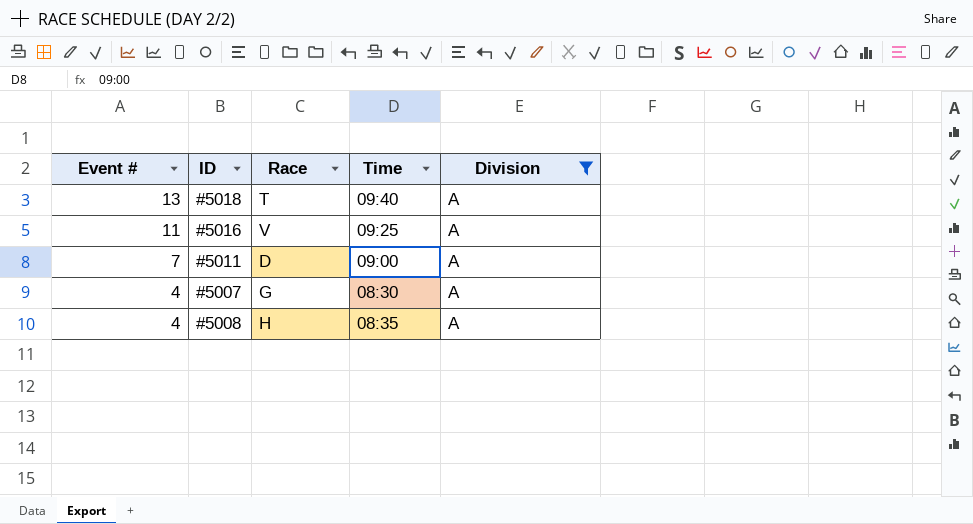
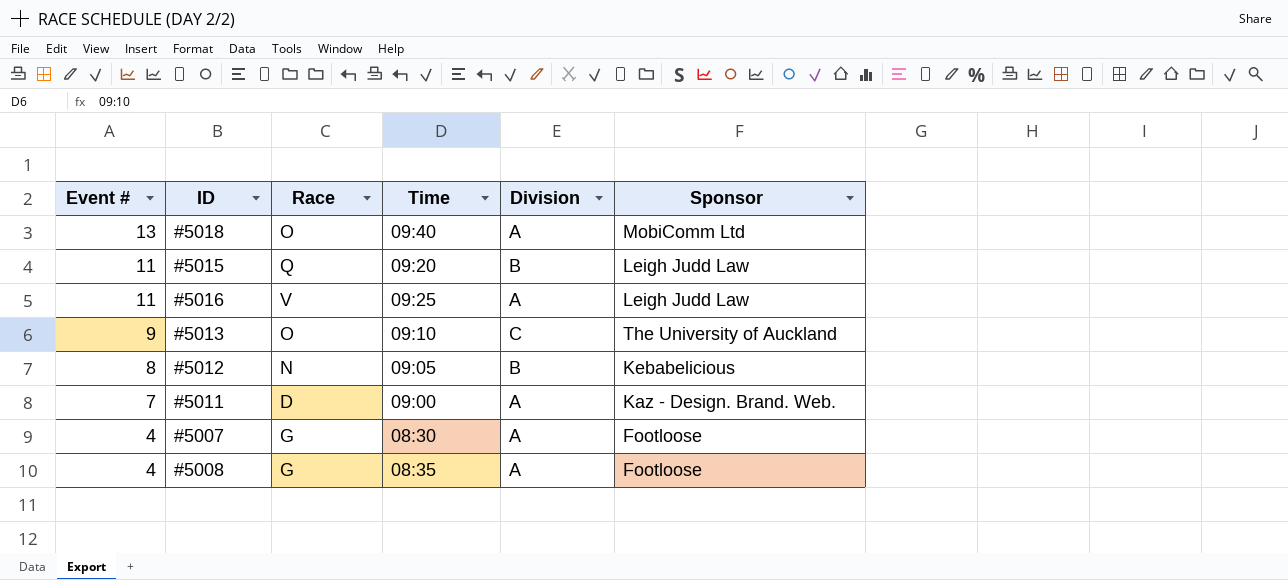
filter: Division = A -> none
column Sponsor | position: none -> 6
#5018 | Race: T -> O
#5008 | Race: H -> G

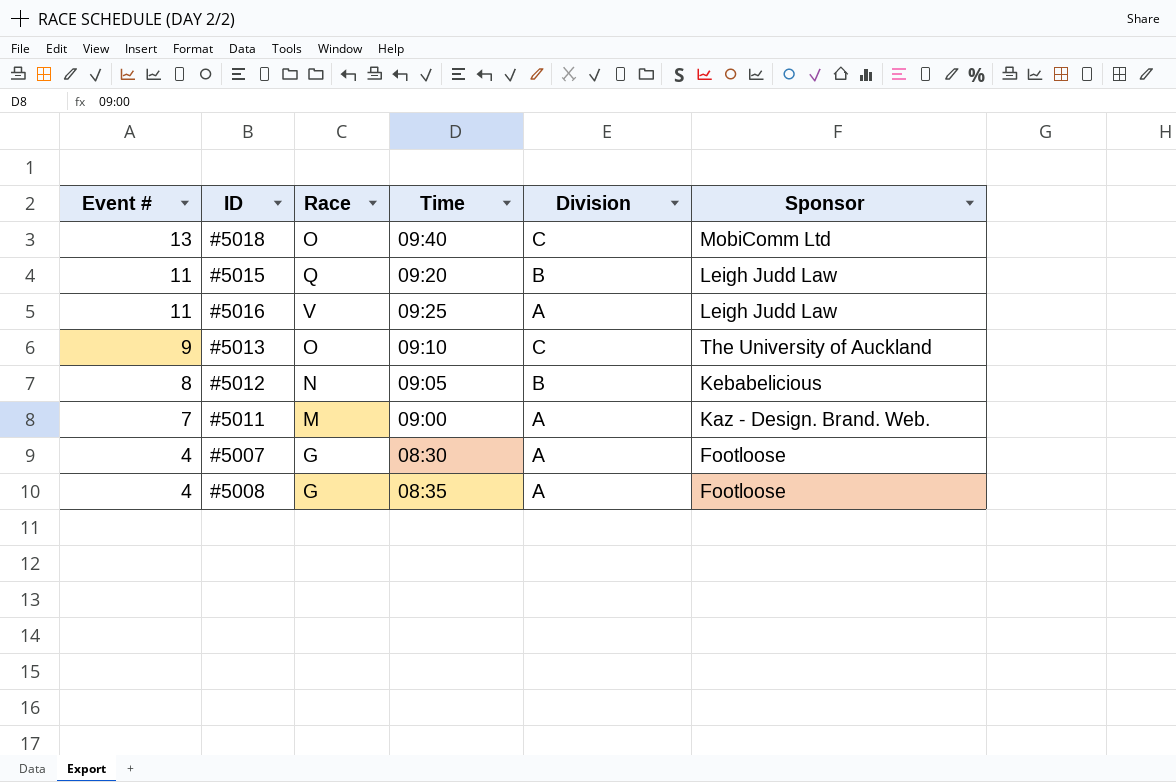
#5018 | Division: A -> C
#5011 | Race: D -> M

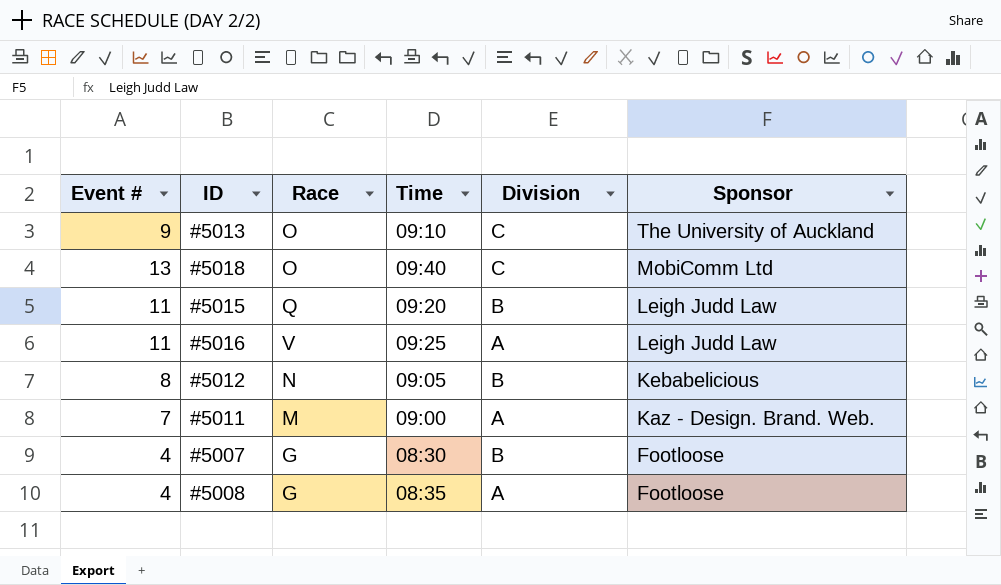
row order: Event # descending -> Sponsor descending
#5007 | Division: A -> B

